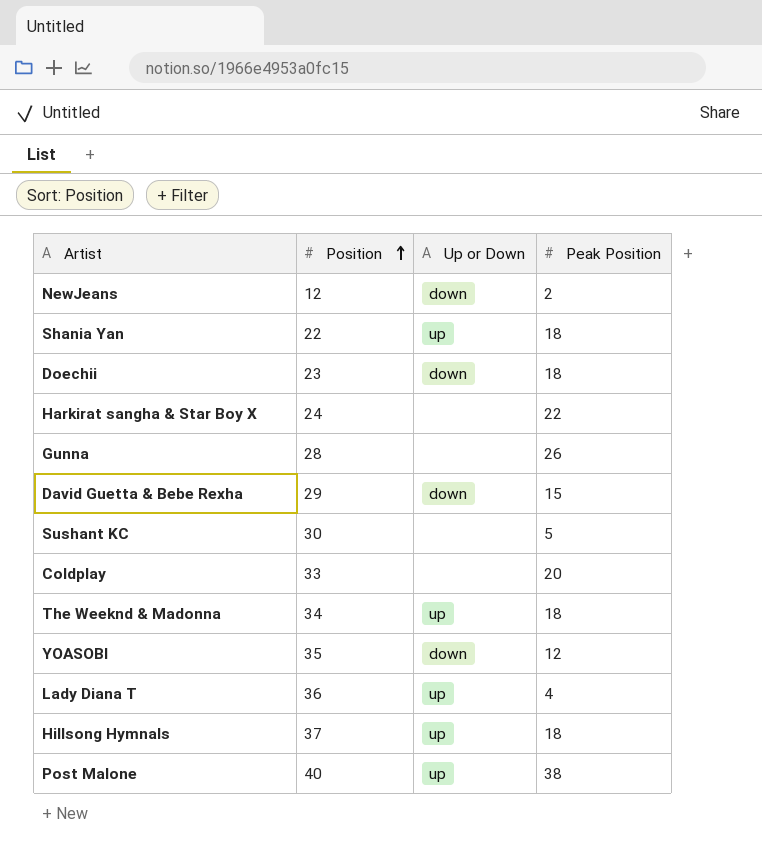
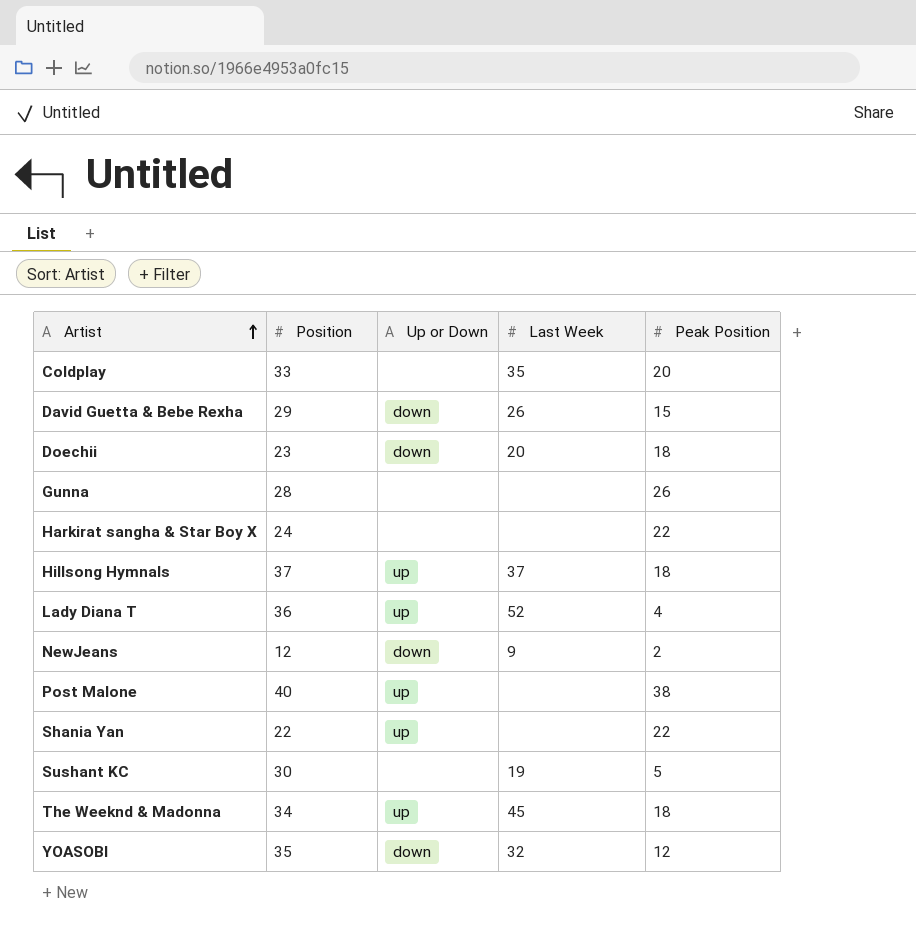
row order: Position ascending -> Artist ascending
column Last Week | position: none -> 4
Shania Yan | Peak Position: 18 -> 22

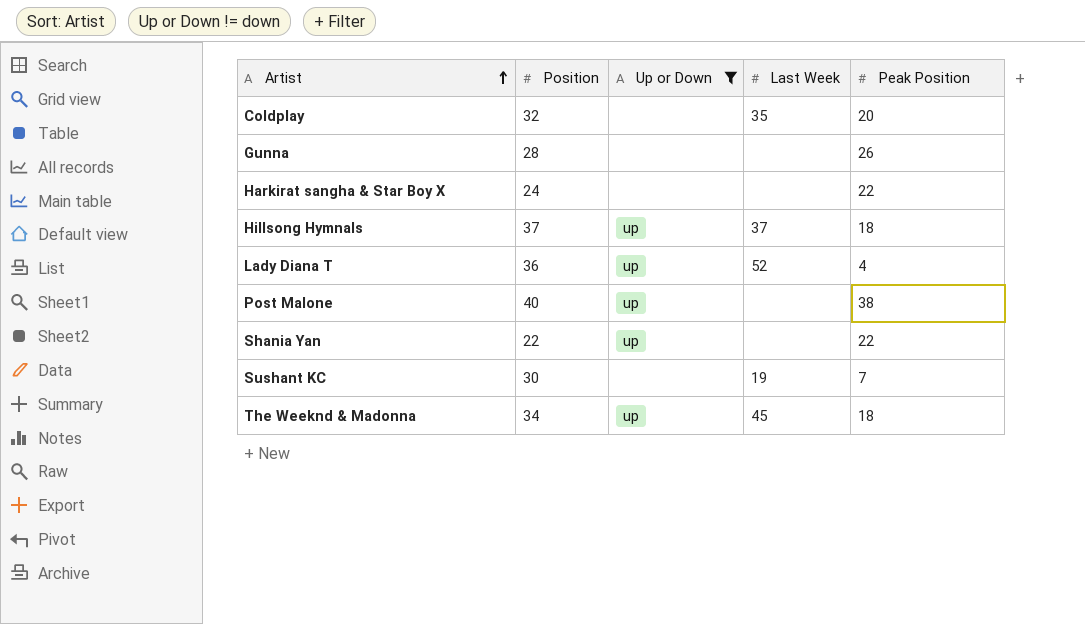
filter: none -> Up or Down != down
Coldplay | Position: 33 -> 32
Sushant KC | Peak Position: 5 -> 7

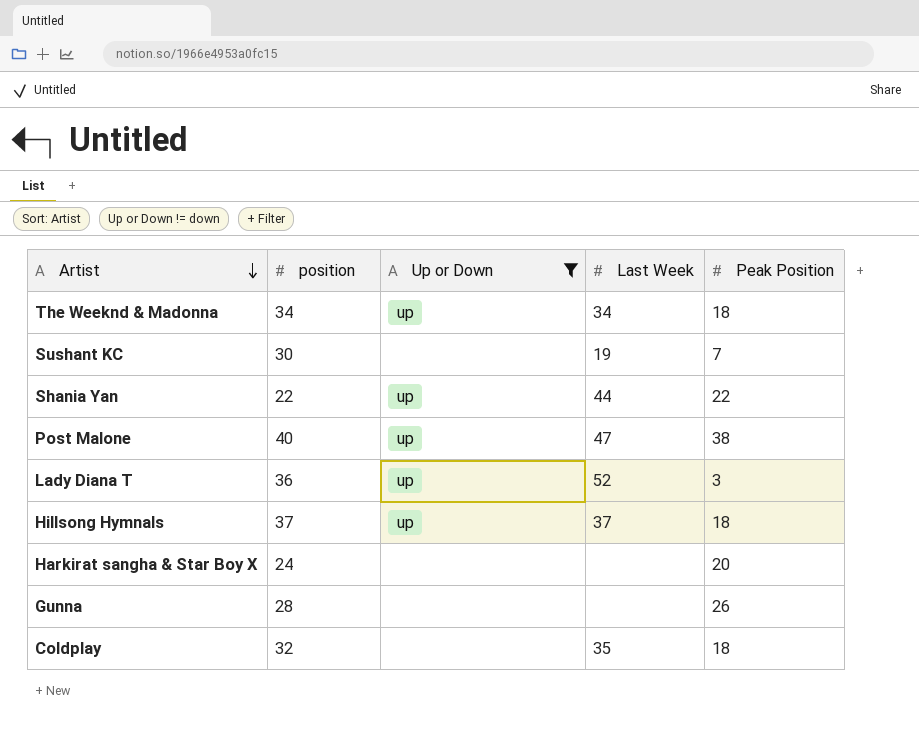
row order: Artist ascending -> Artist descending
column name: Position -> position
The Weeknd & Madonna | Last Week: 45 -> 34
Shania Yan | Last Week: none -> 44
Post Malone | Last Week: none -> 47
Lady Diana T | Peak Position: 4 -> 3
Harkirat sangha & Star Boy X | Peak Position: 22 -> 20
Coldplay | Peak Position: 20 -> 18

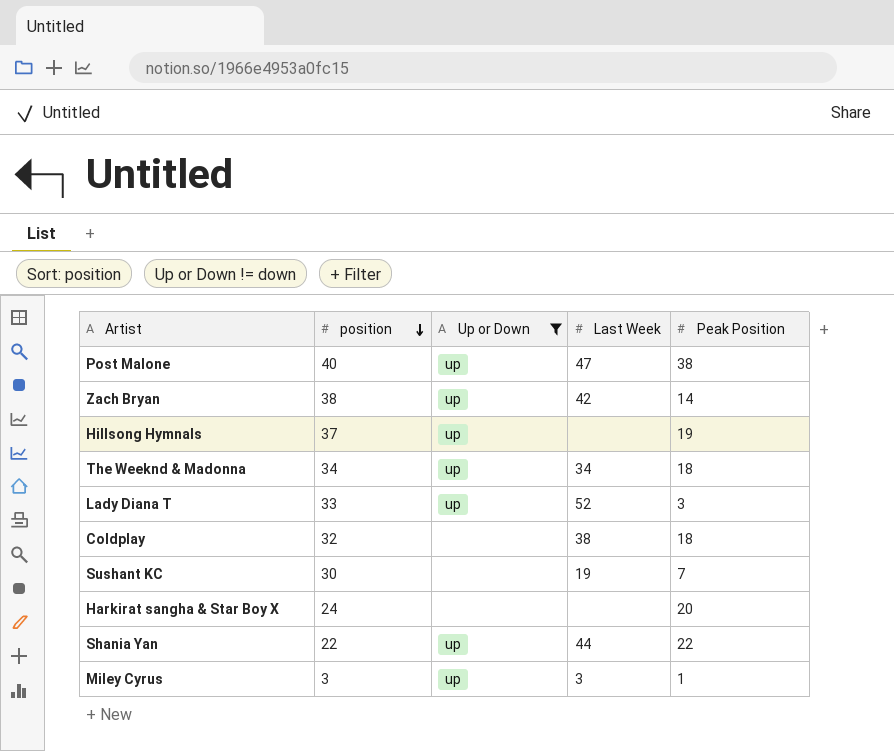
row order: Artist descending -> position descending
row Gunna: 28 | none | none | 26 -> none
row Zach Bryan: none -> 38 | up | 42 | 14
Hillsong Hymnals | Last Week: 37 -> none
Hillsong Hymnals | Peak Position: 18 -> 19
Lady Diana T | position: 36 -> 33
Coldplay | Last Week: 35 -> 38
row Miley Cyrus: none -> 3 | up | 3 | 1

